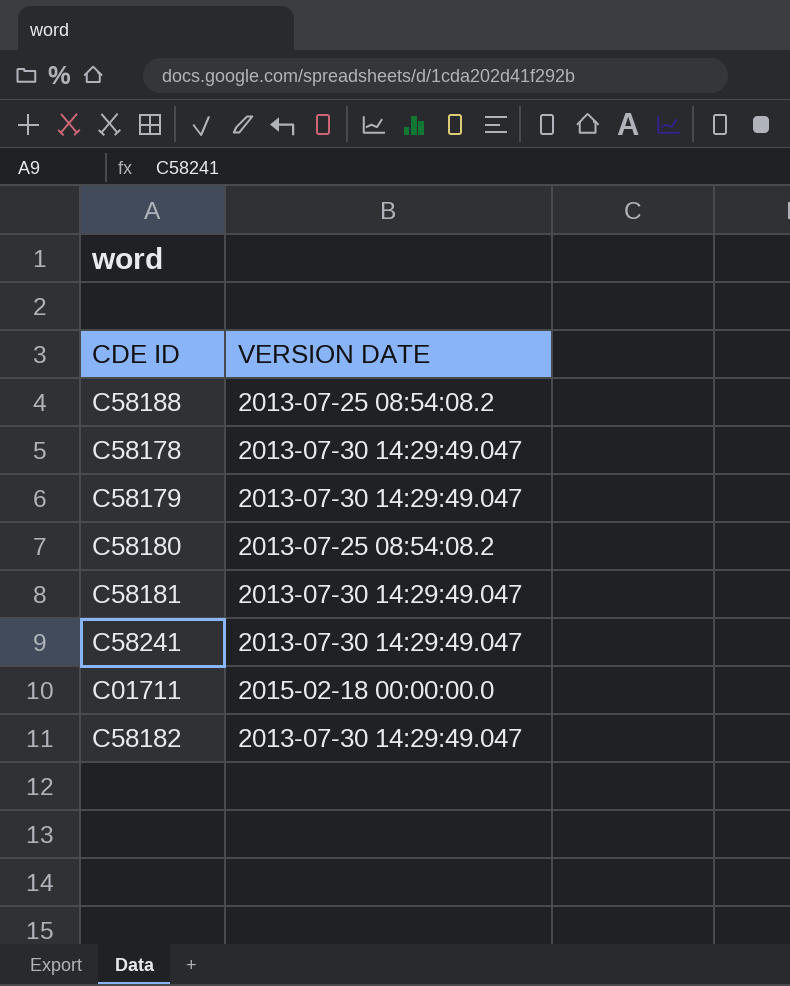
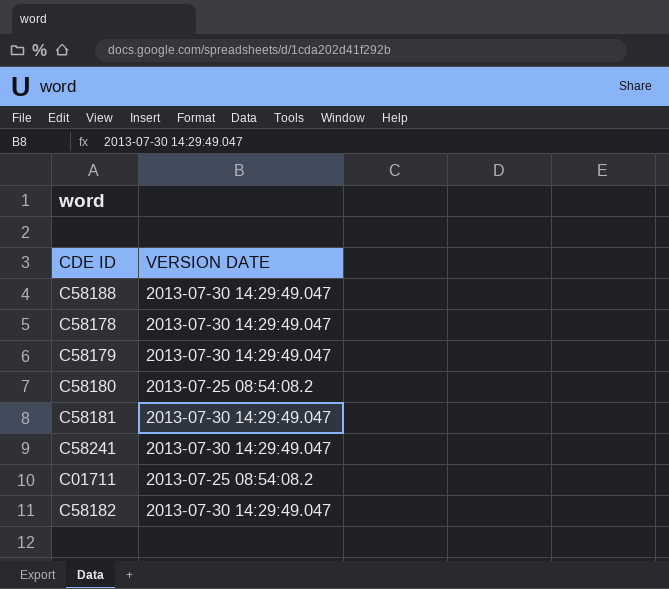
C58188 | VERSION DATE: 2013-07-25 08:54:08.2 -> 2013-07-30 14:29:49.047
C01711 | VERSION DATE: 2015-02-18 00:00:00.0 -> 2013-07-25 08:54:08.2

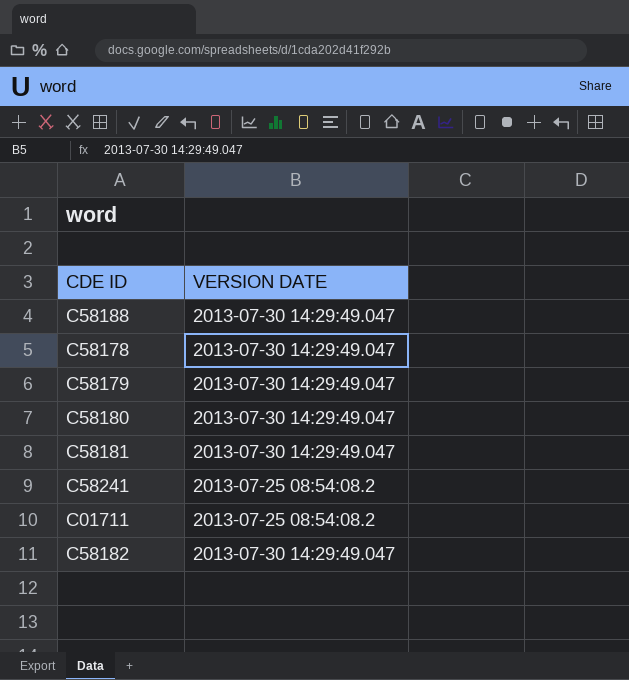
C58180 | VERSION DATE: 2013-07-25 08:54:08.2 -> 2013-07-30 14:29:49.047
C58241 | VERSION DATE: 2013-07-30 14:29:49.047 -> 2013-07-25 08:54:08.2

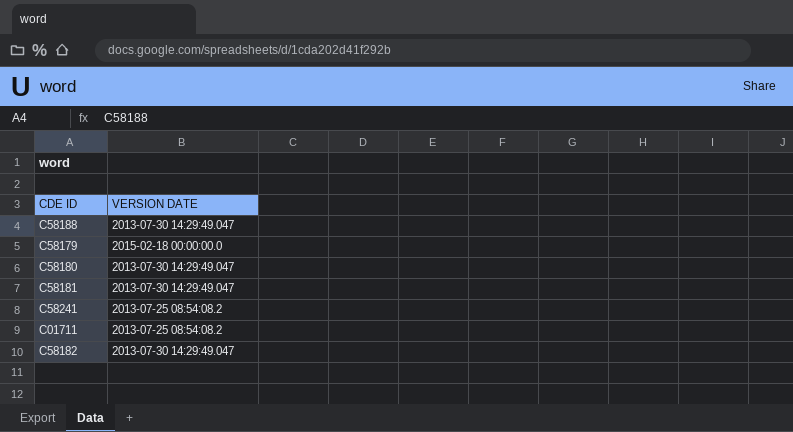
row C58178: 2013-07-30 14:29:49.047 -> none
C58179 | VERSION DATE: 2013-07-30 14:29:49.047 -> 2015-02-18 00:00:00.0

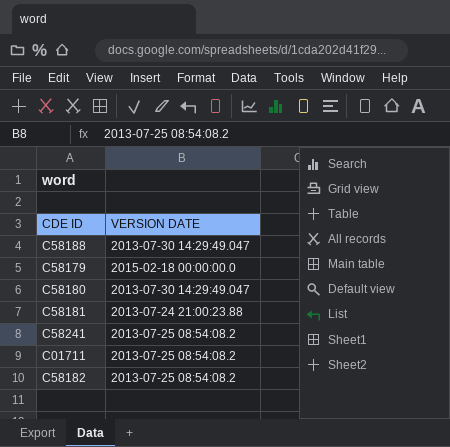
C58181 | VERSION DATE: 2013-07-30 14:29:49.047 -> 2013-07-24 21:00:23.88
C58182 | VERSION DATE: 2013-07-30 14:29:49.047 -> 2013-07-25 08:54:08.2

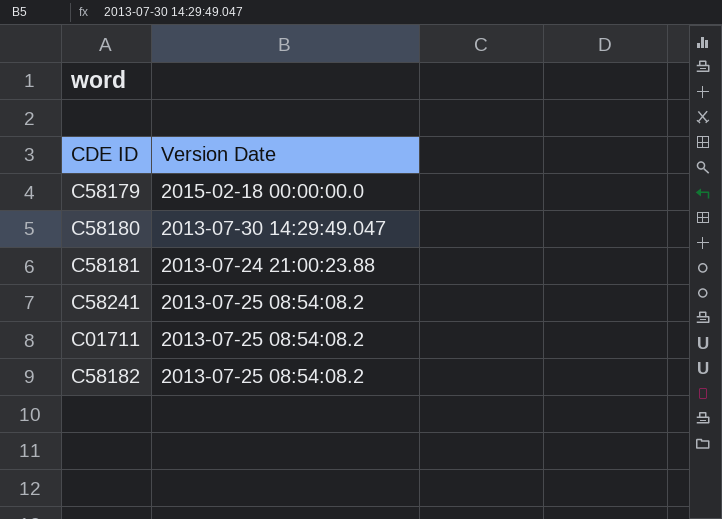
column name: VERSION DATE -> Version Date
row C58188: 2013-07-30 14:29:49.047 -> none

